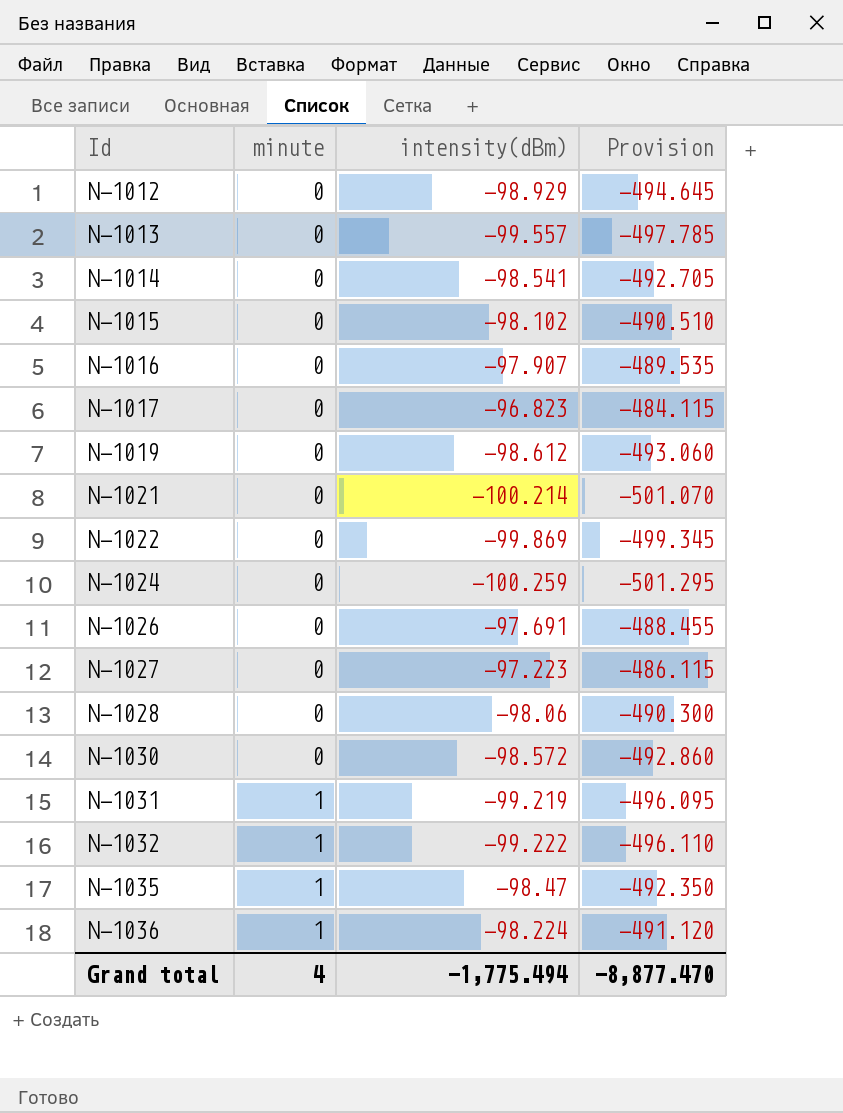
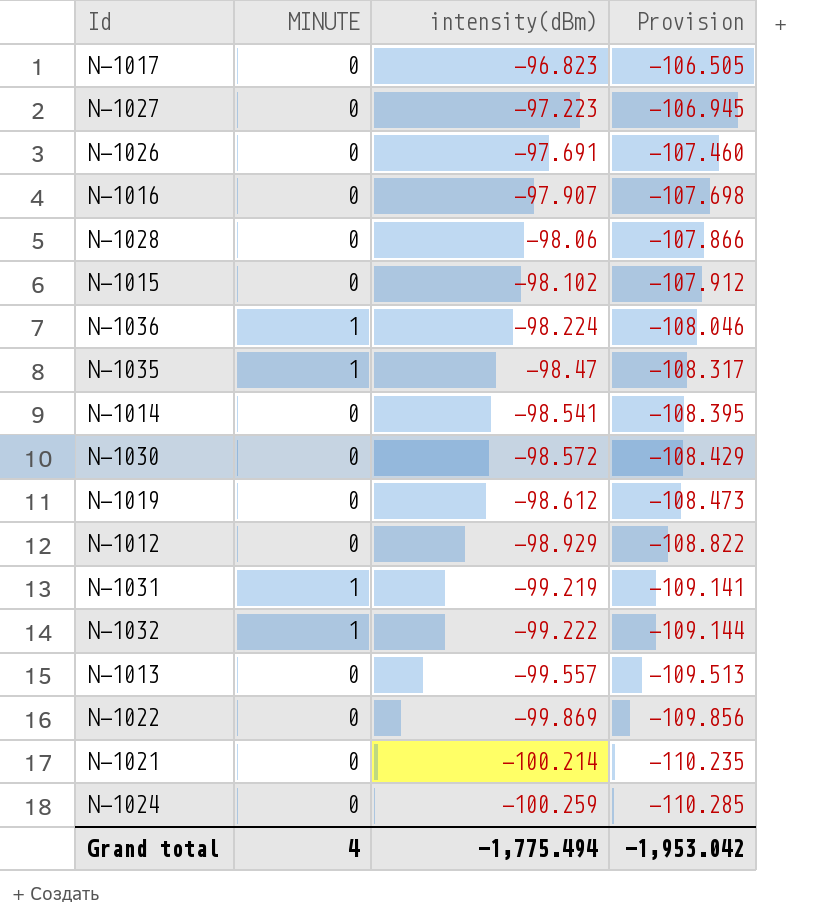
row order: Id ascending -> intensity(dBm) descending
column name: minute -> MINUTE
column Provision | formula: [intensity(dBm)] * 5 -> [intensity(dBm)] * 1.1
Grand total | Provision: -8,877.470 -> -1,953.042

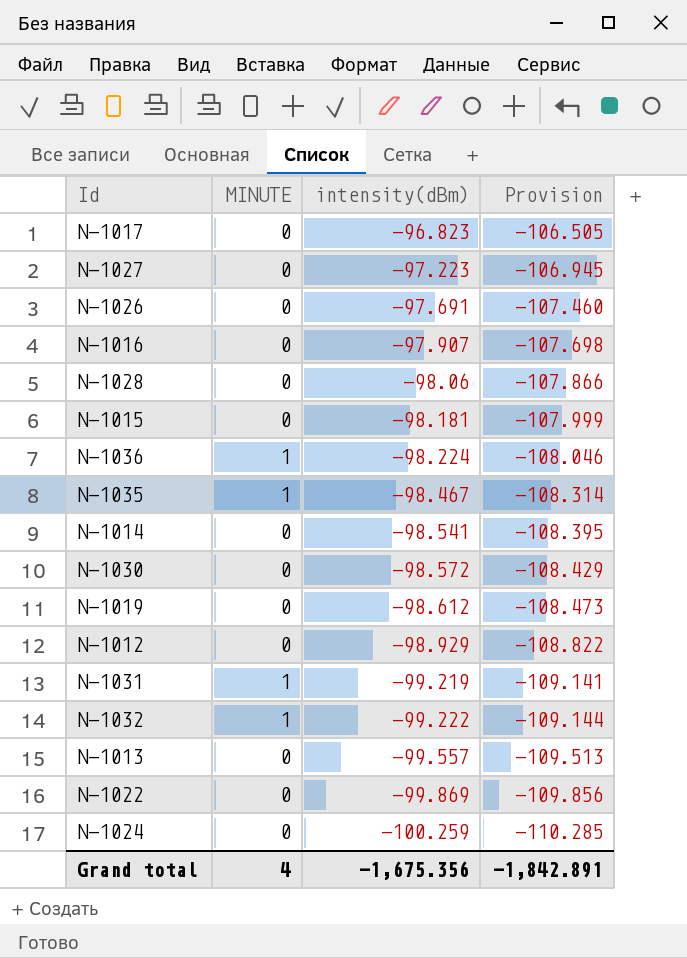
row N-1021: 0 | -100.214 | -110.235 -> none
N-1015 | intensity(dBm): -98.102 -> -98.181
N-1015 | Provision: -107.912 -> -107.999
N-1035 | intensity(dBm): -98.47 -> -98.467
N-1035 | Provision: -108.317 -> -108.314
Grand total | intensity(dBm): -1,775.494 -> -1,675.356
Grand total | Provision: -1,953.042 -> -1,842.891

